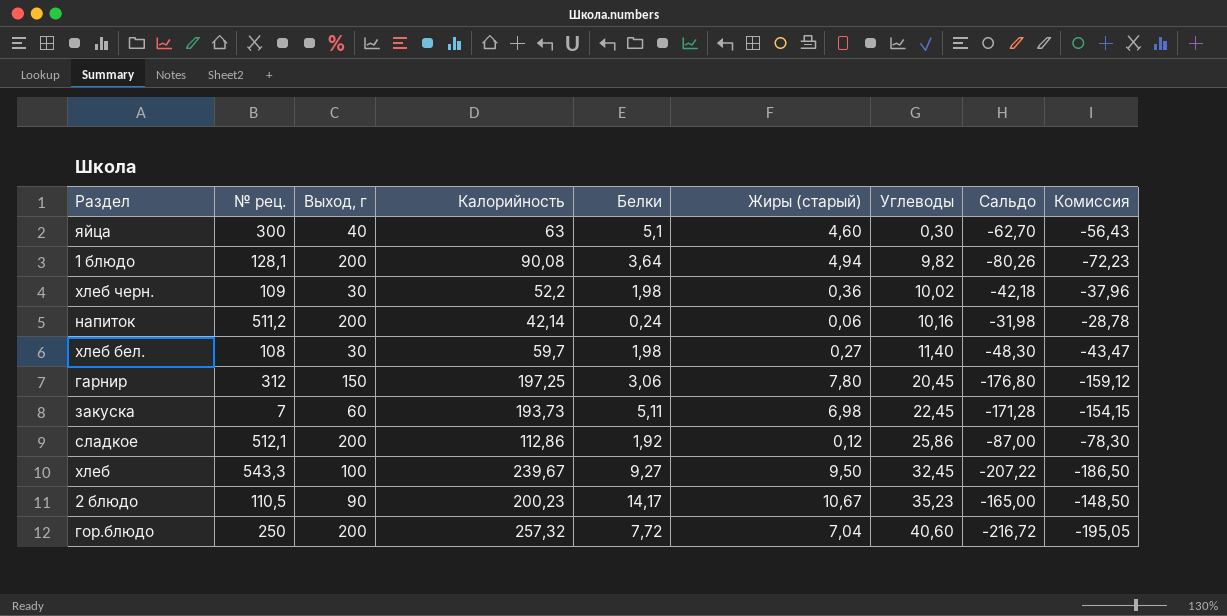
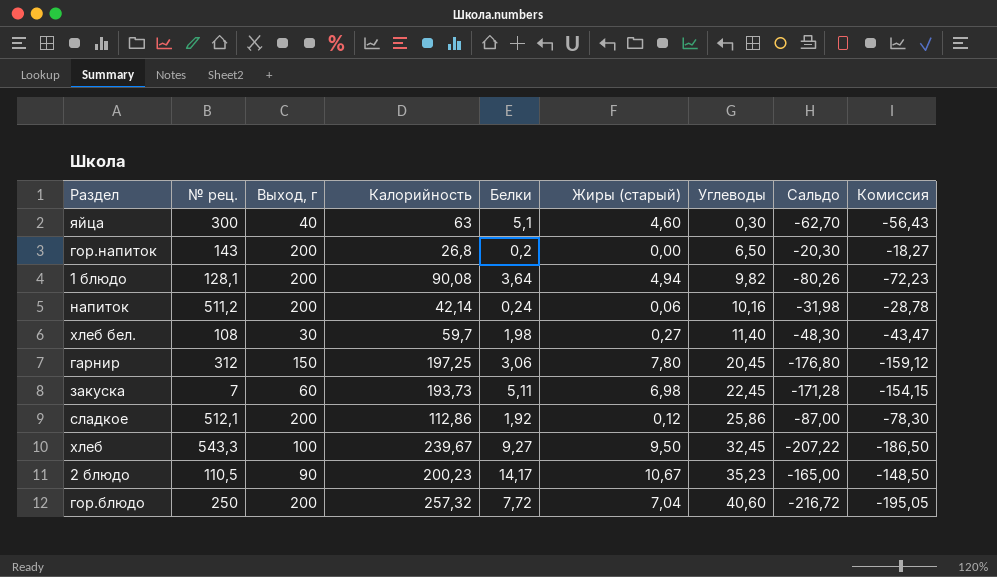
row хлеб черн.: 109 | 30 | 52,2 | 1,98 | 0,36 | 10,02 | -42,18 | -37,96 -> none
row гор.напиток: none -> 143 | 200 | 26,8 | 0,2 | 0,00 | 6,50 | -20,30 | -18,27

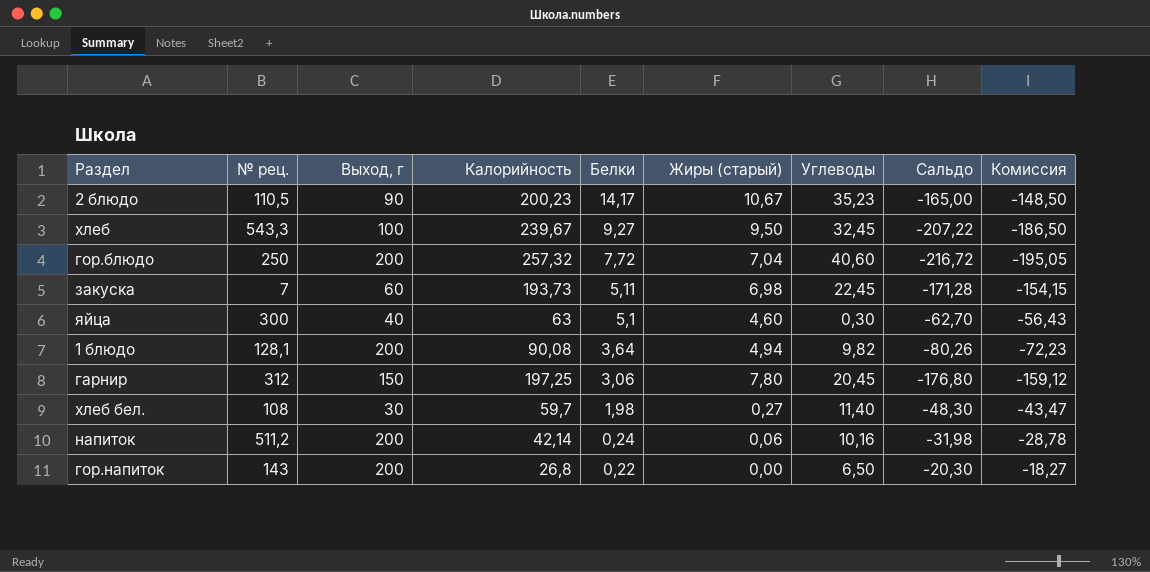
row order: Углеводы ascending -> Белки descending
row сладкое: 512,1 | 200 | 112,86 | 1,92 | 0,12 | 25,86 | -87,00 | -78,30 -> none
гор.напиток | Белки: 0,2 -> 0,22

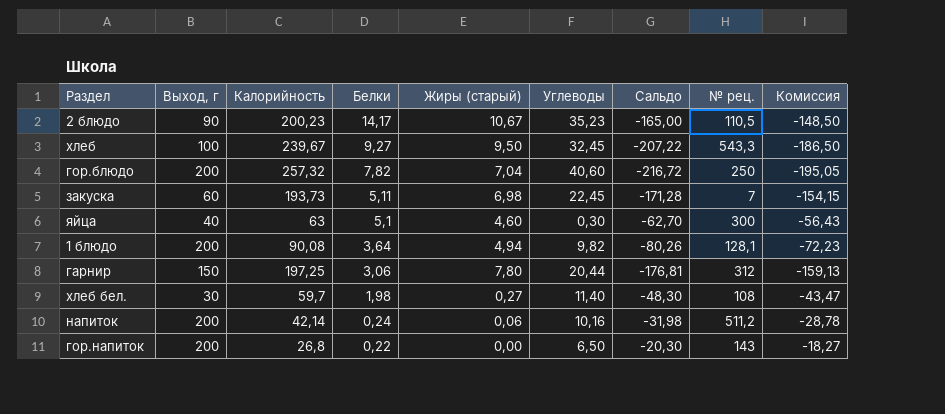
column № рец. | position: 2 -> 8
гор.блюдо | Белки: 7,72 -> 7,82
гарнир | Углеводы: 20,45 -> 20,44
гарнир | Сальдо: -176,80 -> -176,81
гарнир | Комиссия: -159,12 -> -159,13

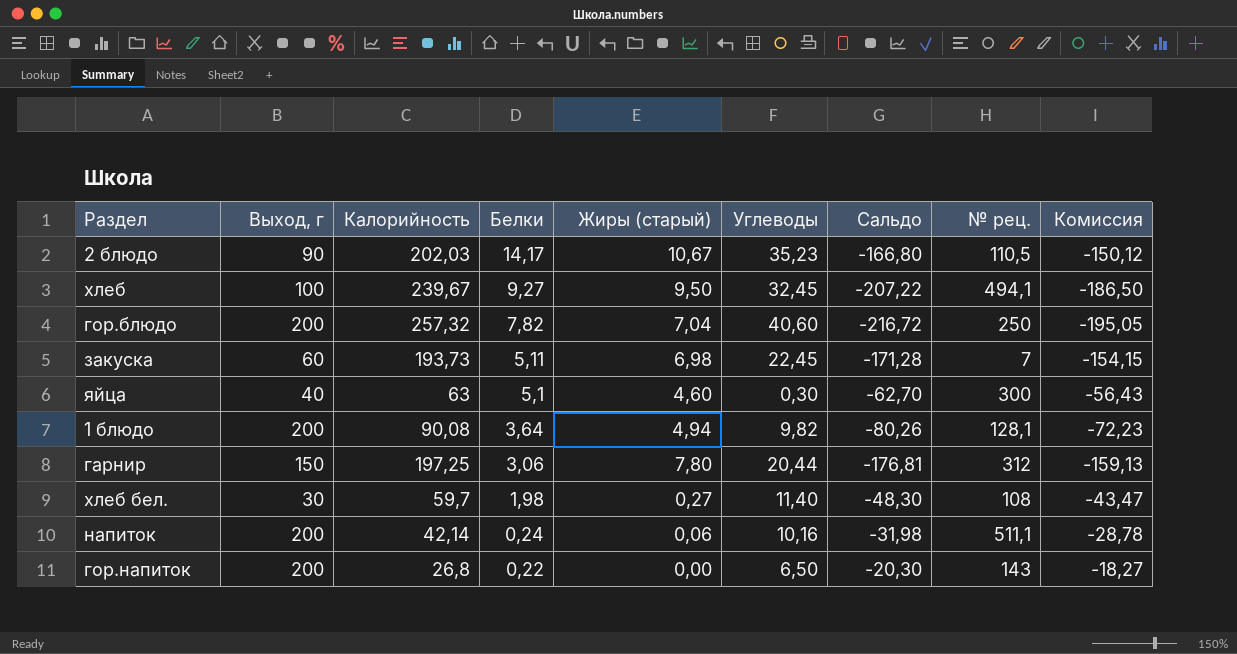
2 блюдо | Калорийность: 200,23 -> 202,03
2 блюдо | Сальдо: -165,00 -> -166,80
2 блюдо | Комиссия: -148,50 -> -150,12
хлеб | № рец.: 543,3 -> 494,1
напиток | № рец.: 511,2 -> 511,1

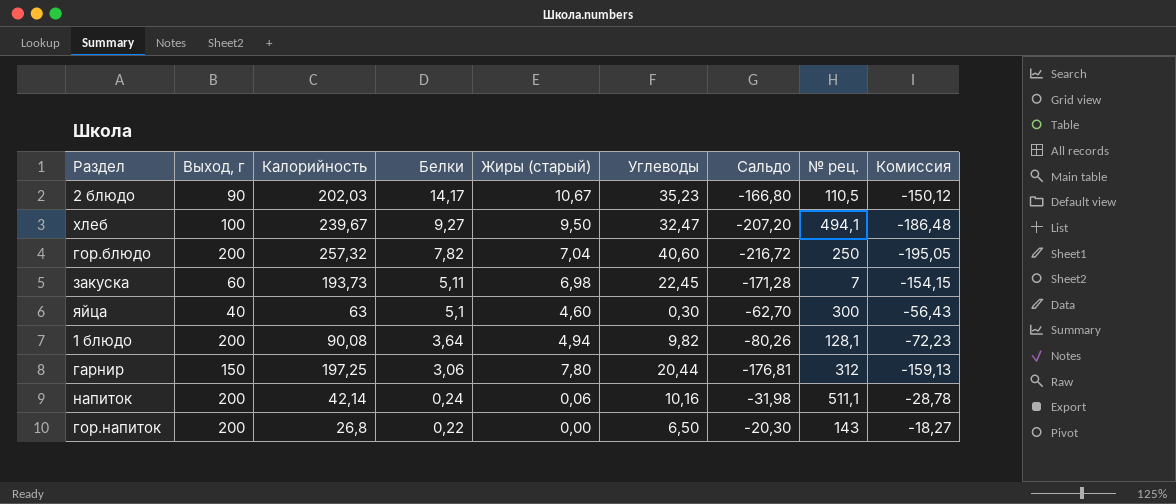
row хлеб бел.: 30 | 59,7 | 1,98 | 0,27 | 11,40 | -48,30 | 108 | -43,47 -> none
хлеб | Углеводы: 32,45 -> 32,47
хлеб | Сальдо: -207,22 -> -207,20
хлеб | Комиссия: -186,50 -> -186,48

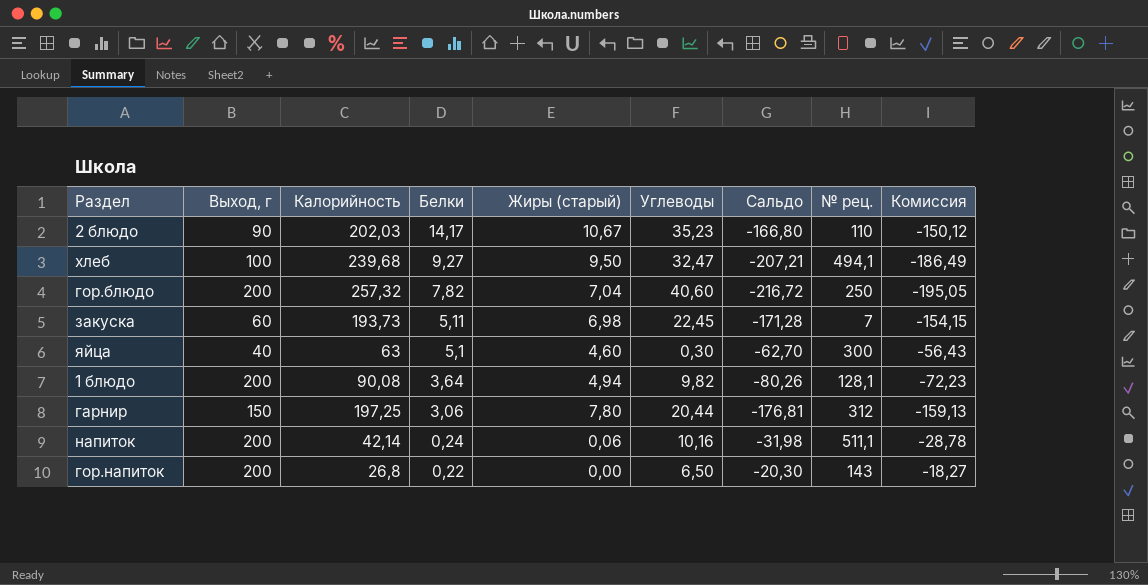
2 блюдо | № рец.: 110,5 -> 110
хлеб | Калорийность: 239,67 -> 239,68
хлеб | Сальдо: -207,20 -> -207,21
хлеб | Комиссия: -186,48 -> -186,49

